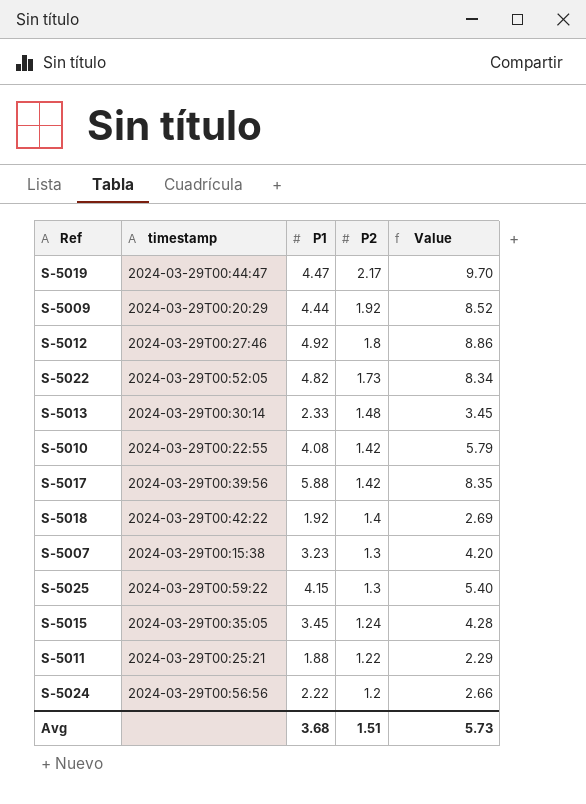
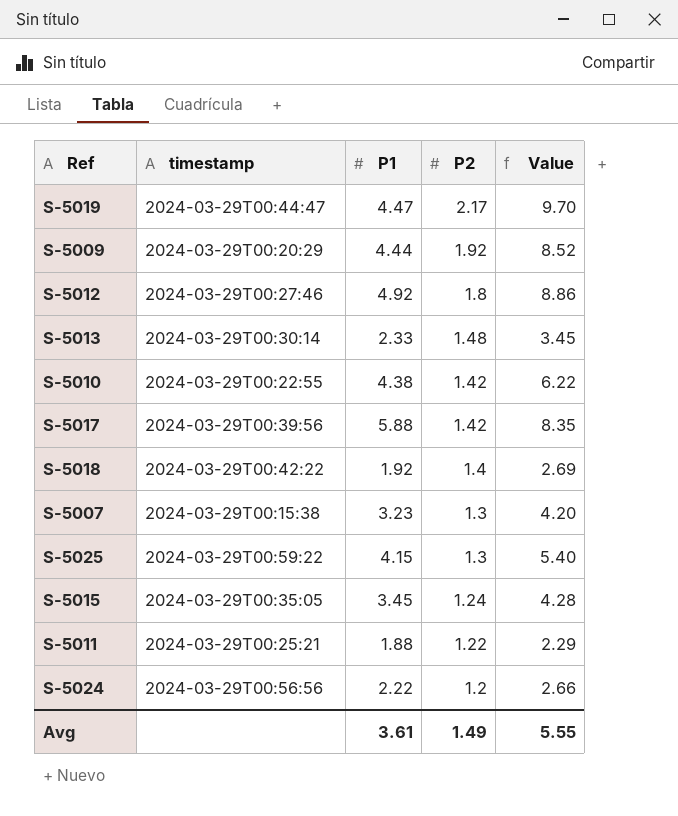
row S-5022: 2024-03-29T00:52:05 | 4.82 | 1.73 | 8.34 -> none
S-5010 | P1: 4.08 -> 4.38
S-5010 | Value: 5.79 -> 6.22
Avg | P1: 3.68 -> 3.61
Avg | P2: 1.51 -> 1.49
Avg | Value: 5.73 -> 5.55

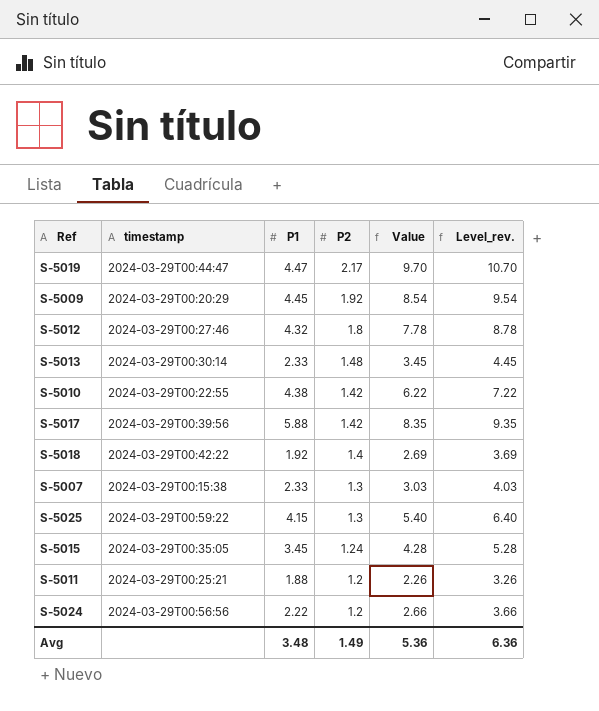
column Level_rev. | formula: none -> [Value] + 1
S-5009 | P1: 4.44 -> 4.45
S-5009 | Value: 8.52 -> 8.54
S-5012 | P1: 4.92 -> 4.32
S-5012 | Value: 8.86 -> 7.78
S-5007 | P1: 3.23 -> 2.33
S-5007 | Value: 4.20 -> 3.03
S-5011 | P2: 1.22 -> 1.2
S-5011 | Value: 2.29 -> 2.26
Avg | P1: 3.61 -> 3.48
Avg | Value: 5.55 -> 5.36

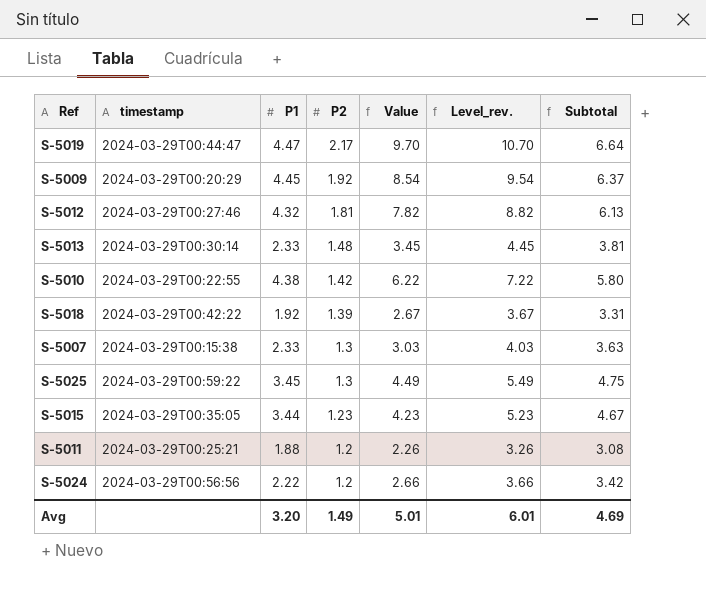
column Subtotal | formula: none -> [P1] + [P2]
row S-5017: 2024-03-29T00:39:56 | 5.88 | 1.42 | 8.35 | 9.35 -> none
S-5012 | P2: 1.8 -> 1.81
S-5012 | Value: 7.78 -> 7.82
S-5012 | Level_rev.: 8.78 -> 8.82
S-5018 | P2: 1.4 -> 1.39
S-5018 | Value: 2.69 -> 2.67
S-5018 | Level_rev.: 3.69 -> 3.67
S-5025 | P1: 4.15 -> 3.45
S-5025 | Value: 5.40 -> 4.49
S-5025 | Level_rev.: 6.40 -> 5.49
S-5015 | P1: 3.45 -> 3.44
S-5015 | P2: 1.24 -> 1.23
S-5015 | Value: 4.28 -> 4.23
S-5015 | Level_rev.: 5.28 -> 5.23
Avg | P1: 3.48 -> 3.20
Avg | Value: 5.36 -> 5.01
Avg | Level_rev.: 6.36 -> 6.01

